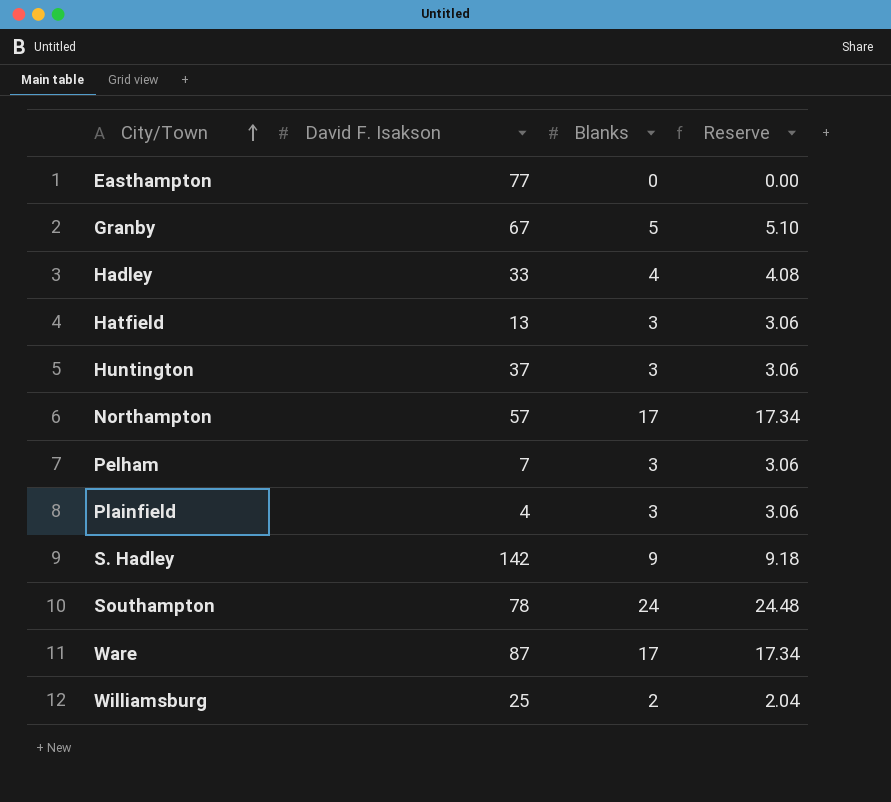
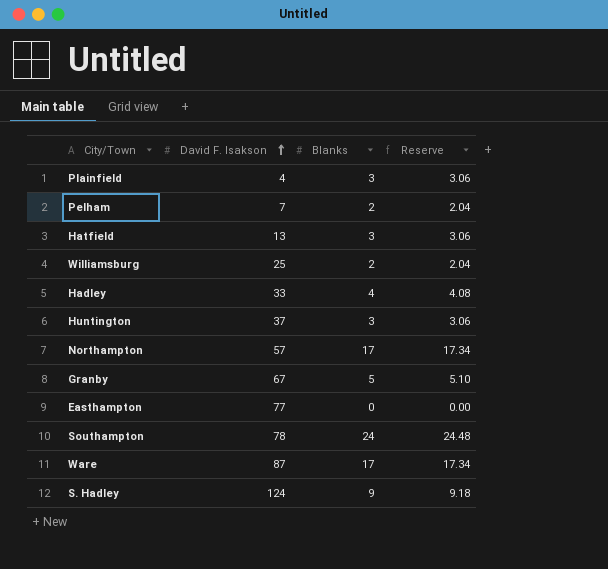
row order: City/Town ascending -> David F. Isakson ascending
Pelham | Blanks: 3 -> 2
Pelham | Reserve: 3.06 -> 2.04
S. Hadley | David F. Isakson: 142 -> 124

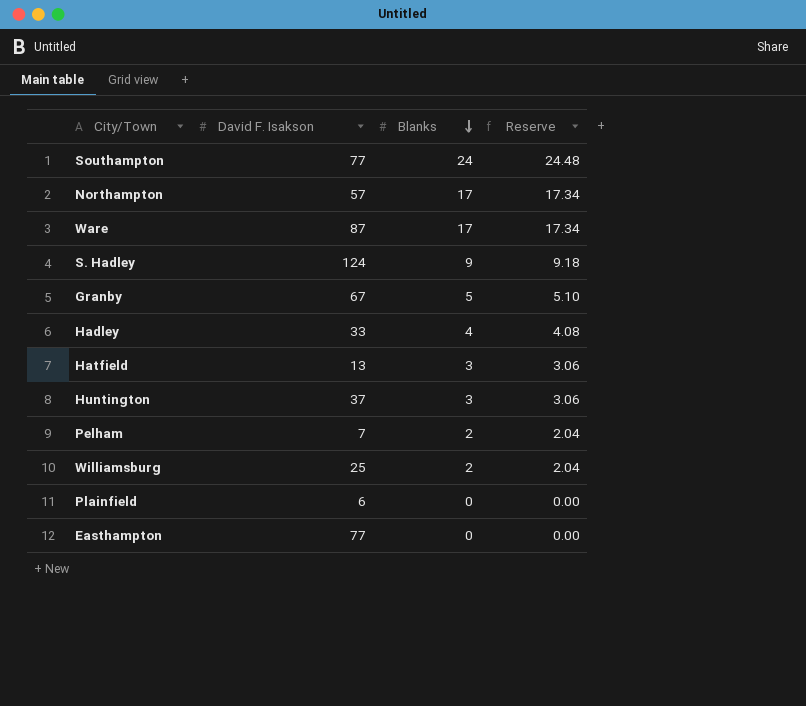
row order: David F. Isakson ascending -> Blanks descending
Southampton | David F. Isakson: 78 -> 77
Plainfield | David F. Isakson: 4 -> 6
Plainfield | Blanks: 3 -> 0
Plainfield | Reserve: 3.06 -> 0.00

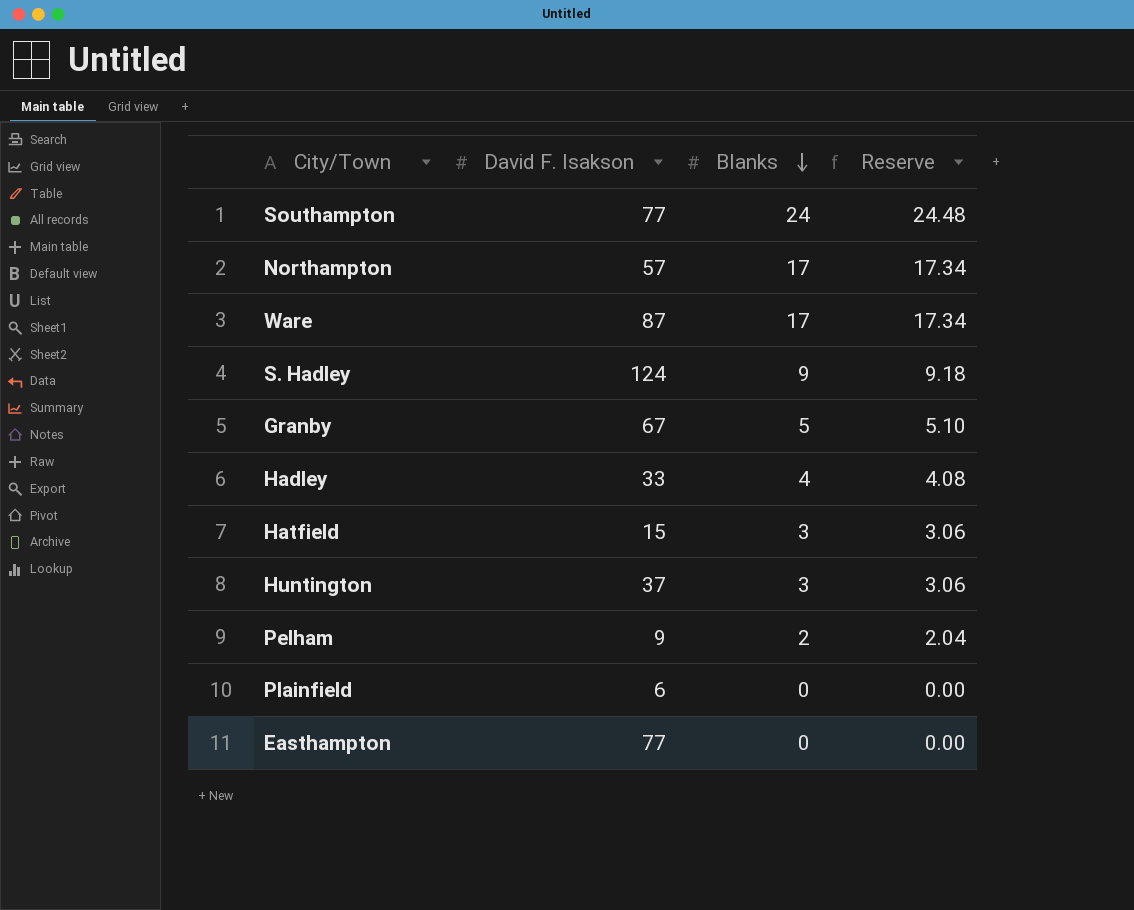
row Williamsburg: 25 | 2 | 2.04 -> none
Hatfield | David F. Isakson: 13 -> 15
Pelham | David F. Isakson: 7 -> 9

